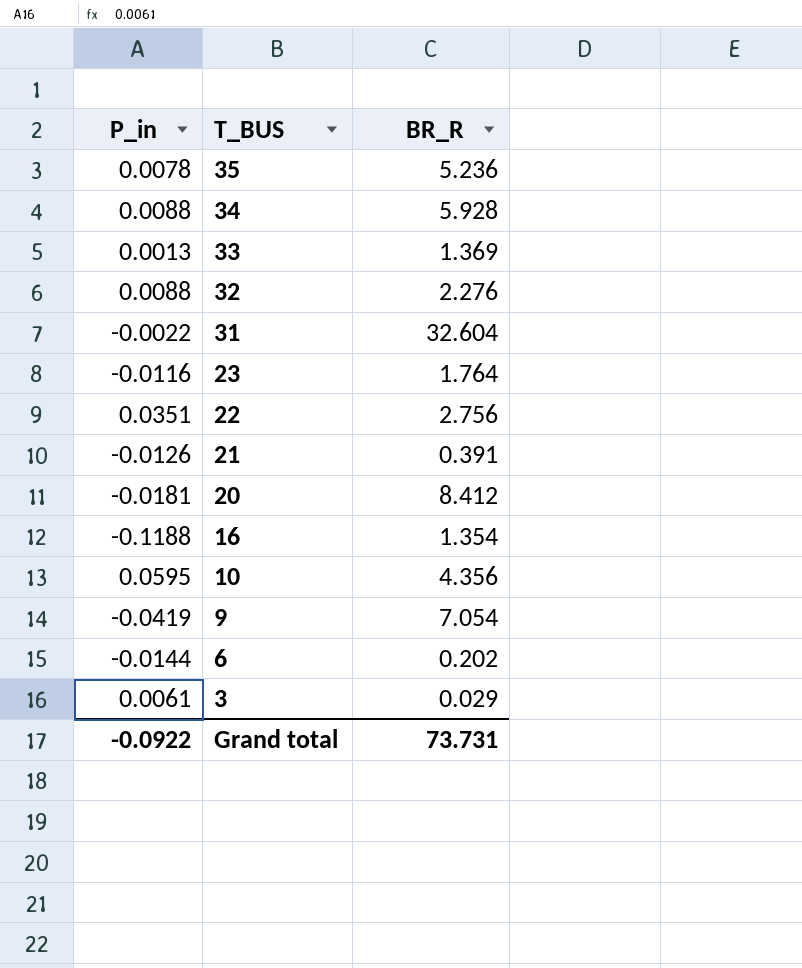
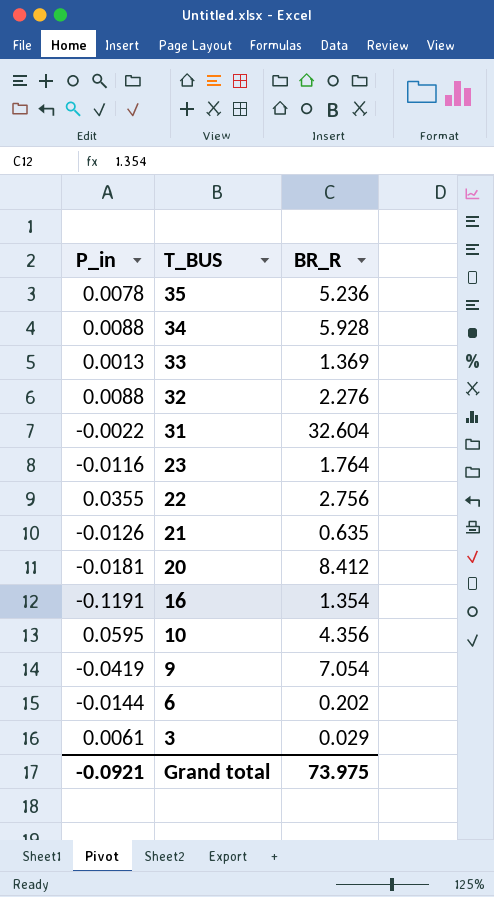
22 | P_in: 0.0351 -> 0.0355
21 | BR_R: 0.391 -> 0.635
16 | P_in: -0.1188 -> -0.1191
Grand total | P_in: -0.0922 -> -0.0921
Grand total | BR_R: 73.731 -> 73.975

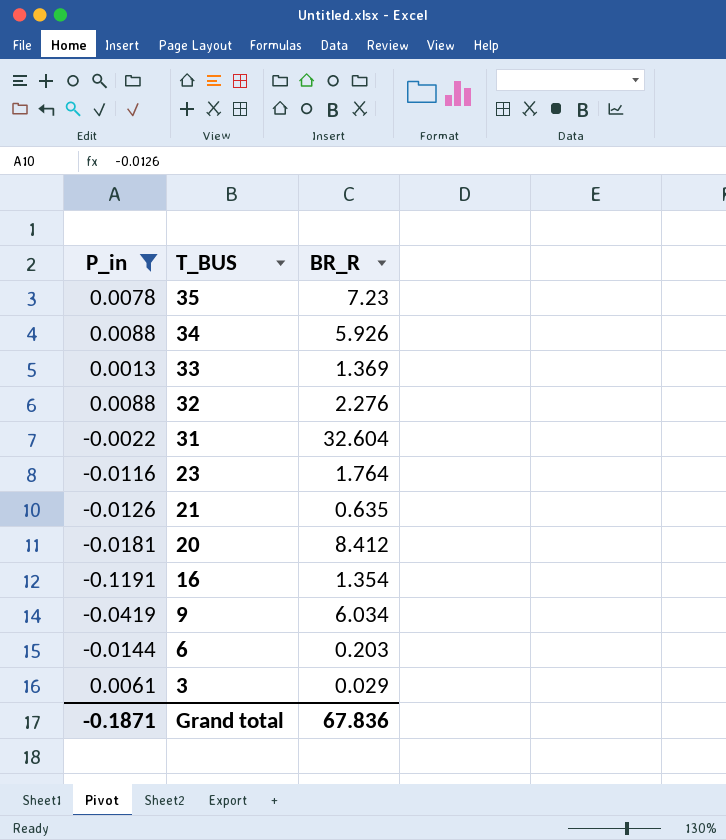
filter: none -> P_in <= 0.0088
35 | BR_R: 5.236 -> 7.23
34 | BR_R: 5.928 -> 5.926
9 | BR_R: 7.054 -> 6.034
6 | BR_R: 0.202 -> 0.203
Grand total | P_in: -0.0921 -> -0.1871
Grand total | BR_R: 73.975 -> 67.836

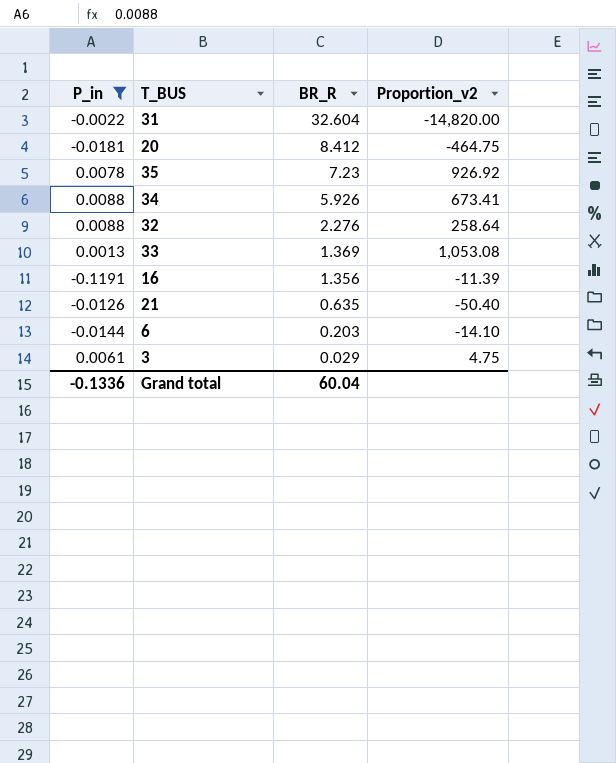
row order: T_BUS descending -> BR_R descending
column Proportion_v2 | formula: none -> [BR_R] / [P_in]
row 23: -0.0116 | 1.764 -> none
row 9: -0.0419 | 6.034 -> none
16 | BR_R: 1.354 -> 1.356
Grand total | P_in: -0.1871 -> -0.1336
Grand total | BR_R: 67.836 -> 60.04

